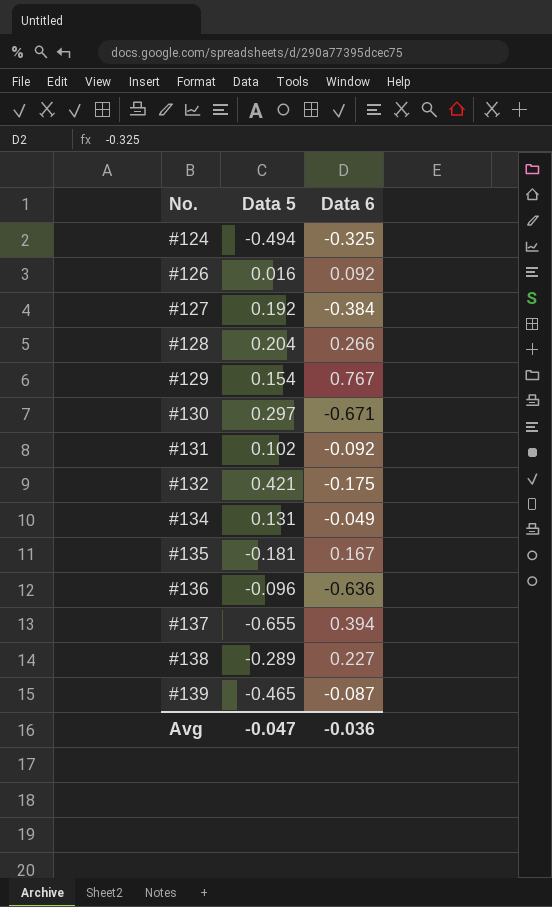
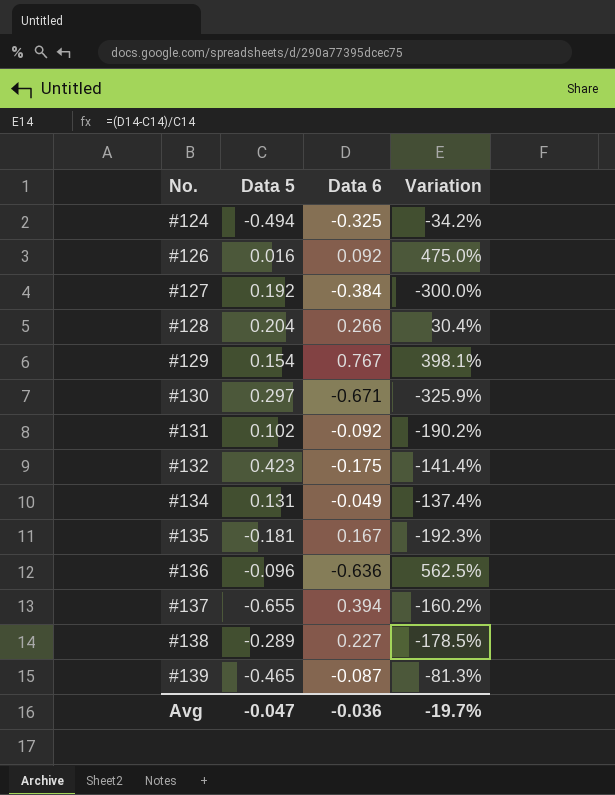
column Variation | formula: none -> ([Data 6] - [Data 5]) / [Data 5]
#132 | Data 5: 0.421 -> 0.423

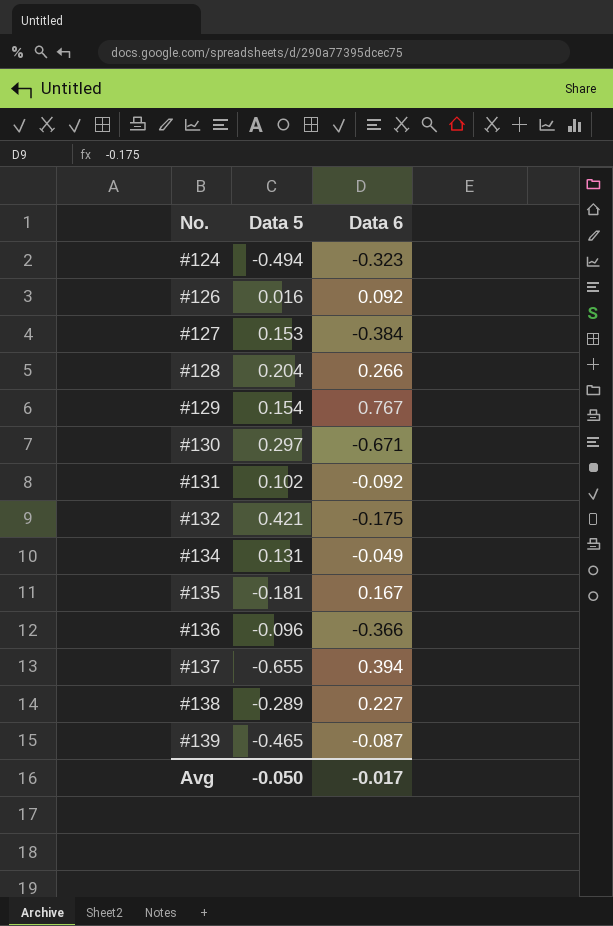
column Variation | formula: ([Data 6] - [Data 5]) / [Data 5] -> none
#124 | Data 6: -0.325 -> -0.323
#127 | Data 5: 0.192 -> 0.153
#132 | Data 5: 0.423 -> 0.421
#136 | Data 6: -0.636 -> -0.366
Avg | Data 5: -0.047 -> -0.050
Avg | Data 6: -0.036 -> -0.017

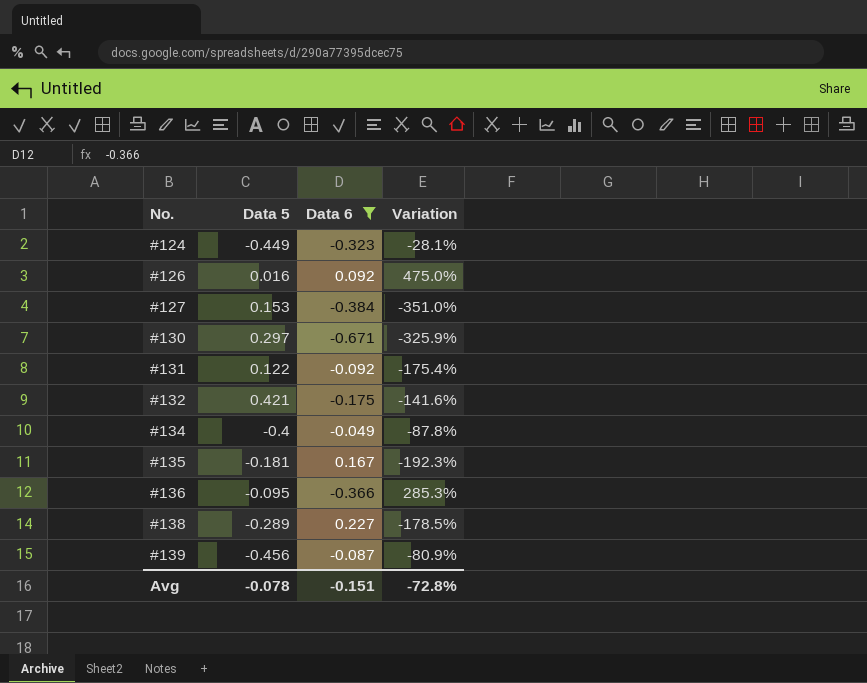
filter: none -> Data 6 <= 0.227
column Variation | formula: none -> ([Data 6] - [Data 5]) / [Data 5]
#124 | Data 5: -0.494 -> -0.449
#131 | Data 5: 0.102 -> 0.122
#134 | Data 5: 0.131 -> -0.4
#136 | Data 5: -0.096 -> -0.095
#139 | Data 5: -0.465 -> -0.456
Avg | Data 5: -0.050 -> -0.078
Avg | Data 6: -0.017 -> -0.151

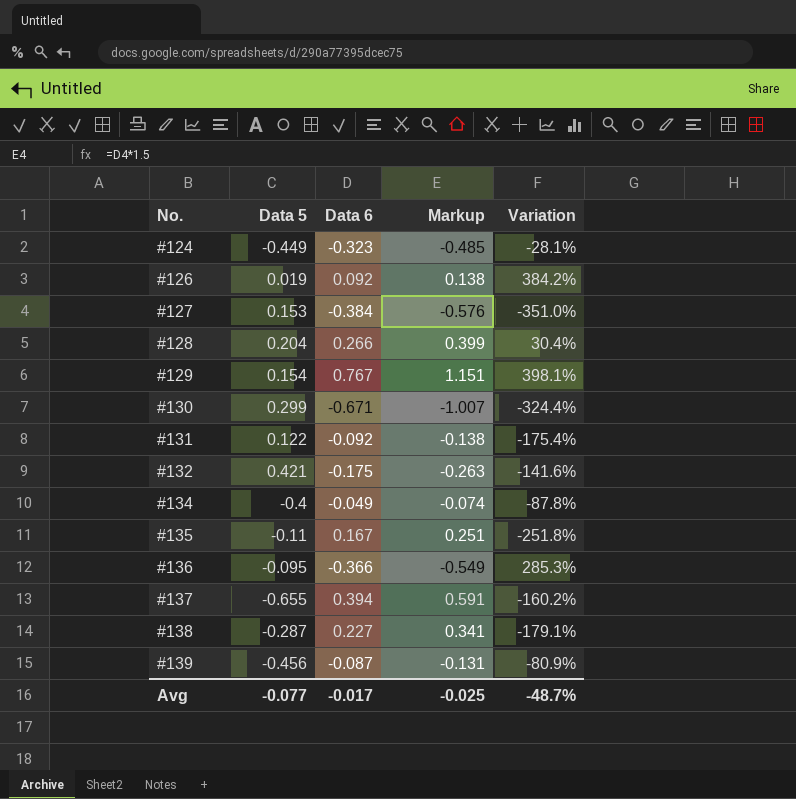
filter: Data 6 <= 0.227 -> none
column Markup | formula: none -> [Data 6] * 1.5
#126 | Data 5: 0.016 -> 0.019
#126 | Variation: 475.0% -> 384.2%
#130 | Data 5: 0.297 -> 0.299
#130 | Variation: -325.9% -> -324.4%
#135 | Data 5: -0.181 -> -0.11
#135 | Variation: -192.3% -> -251.8%
#138 | Data 5: -0.289 -> -0.287
#138 | Variation: -178.5% -> -179.1%
Avg | Data 5: -0.078 -> -0.077
Avg | Data 6: -0.151 -> -0.017
Avg | Variation: -72.8% -> -48.7%

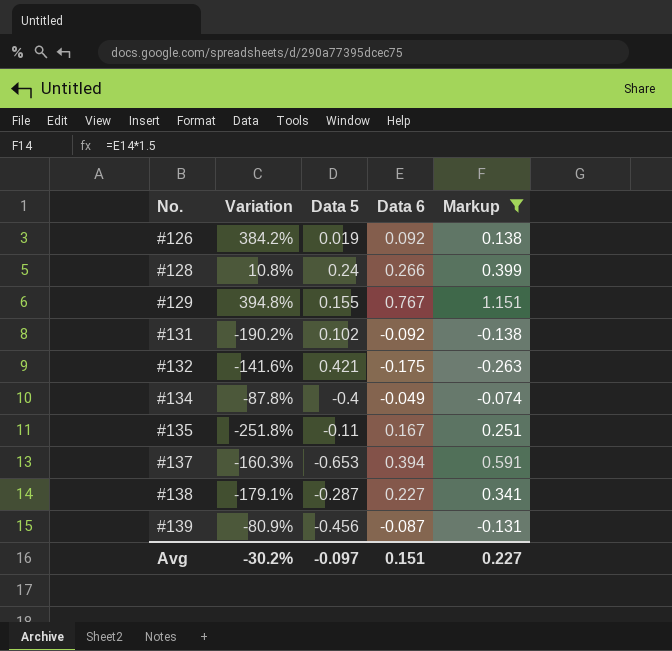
filter: none -> Markup >= -0.263
column Variation | position: 5 -> 2
#128 | Variation: 30.4% -> 10.8%
#128 | Data 5: 0.204 -> 0.24
#129 | Variation: 398.1% -> 394.8%
#129 | Data 5: 0.154 -> 0.155
#131 | Variation: -175.4% -> -190.2%
#131 | Data 5: 0.122 -> 0.102
#137 | Variation: -160.2% -> -160.3%
#137 | Data 5: -0.655 -> -0.653
Avg | Variation: -48.7% -> -30.2%
Avg | Data 5: -0.077 -> -0.097
Avg | Data 6: -0.017 -> 0.151
Avg | Markup: -0.025 -> 0.227

